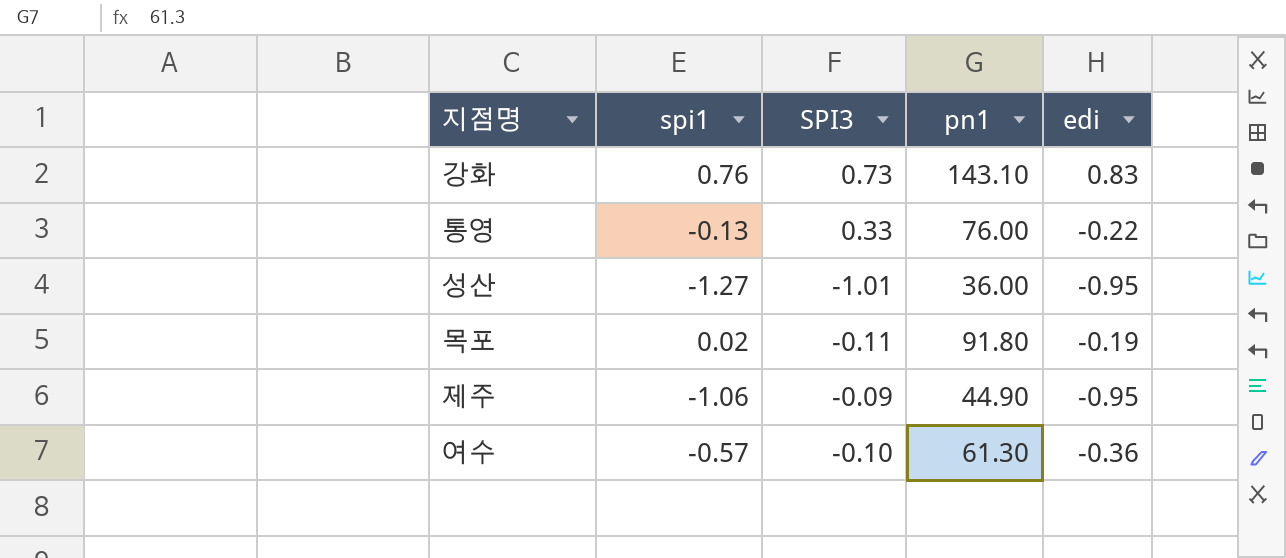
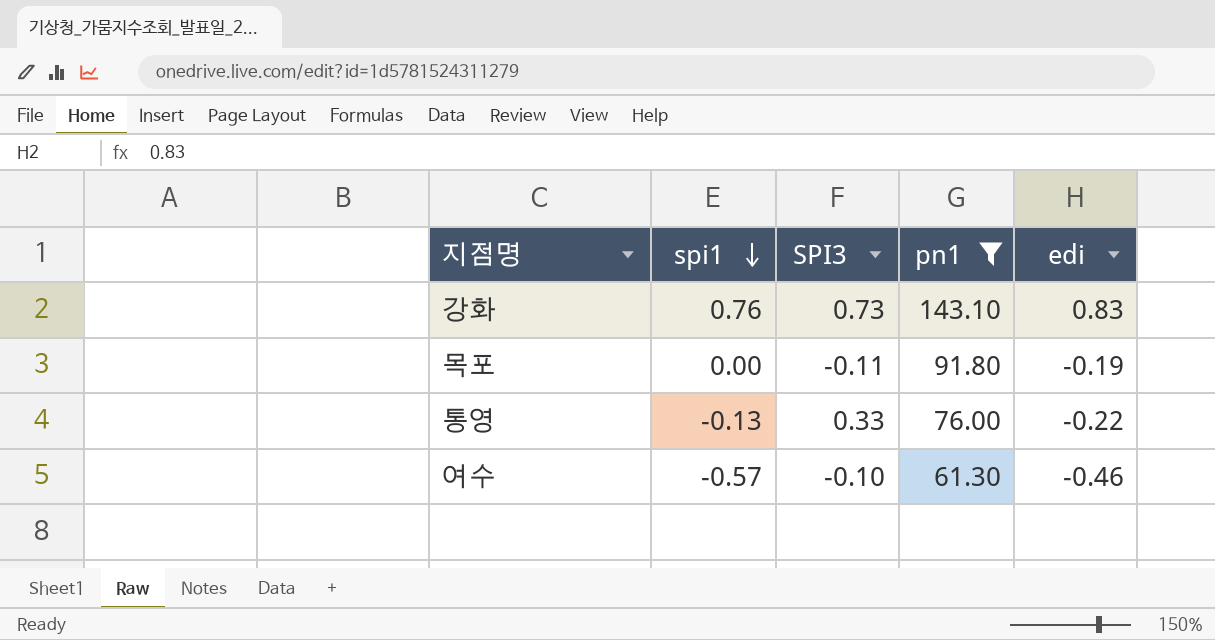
filter: none -> pn1 >= 61.30
row order: none -> spi1 descending
목포 | spi1: 0.02 -> 0.00
여수 | edi: -0.36 -> -0.46

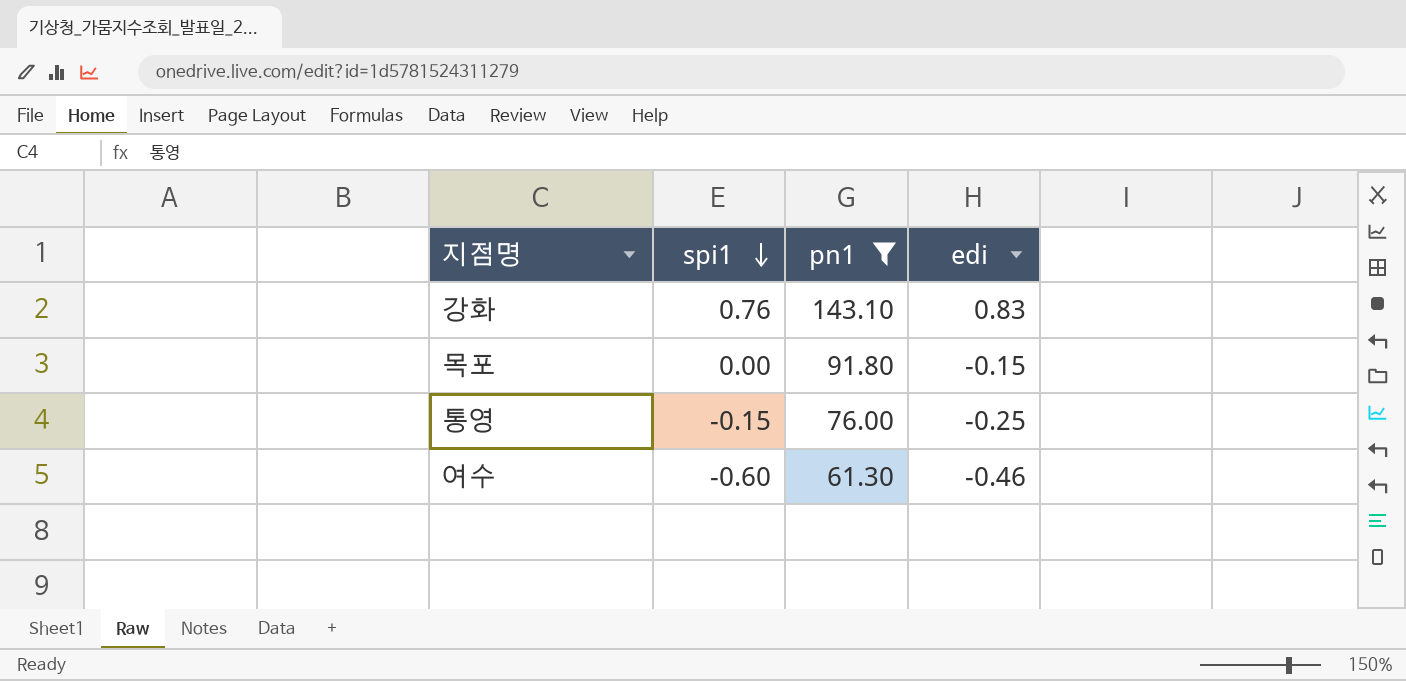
column SPI3 | position: 3 -> none
목포 | edi: -0.19 -> -0.15
통영 | spi1: -0.13 -> -0.15
통영 | edi: -0.22 -> -0.25
여수 | spi1: -0.57 -> -0.60

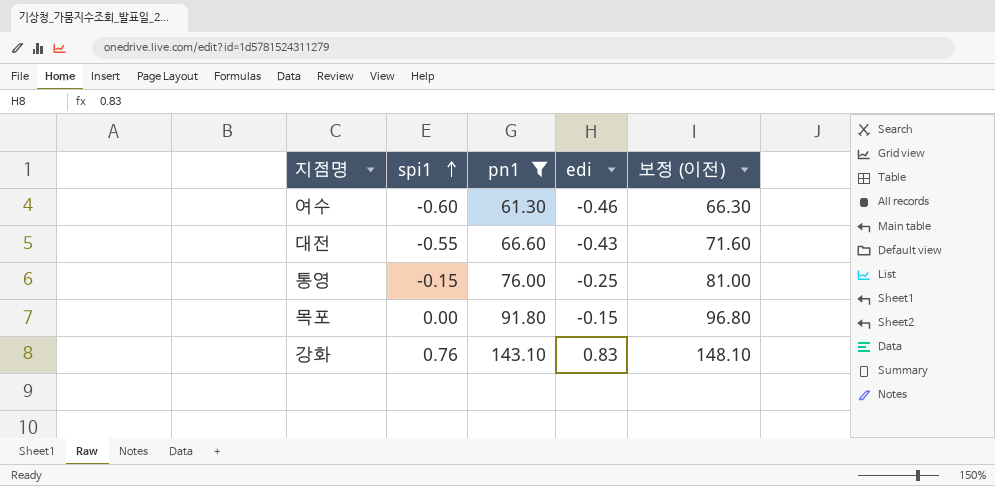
row order: spi1 descending -> spi1 ascending
column 보정 (이전) | formula: none -> [pn1] + 5
row 대전: none -> -0.55 | 66.60 | -0.43 | 71.60

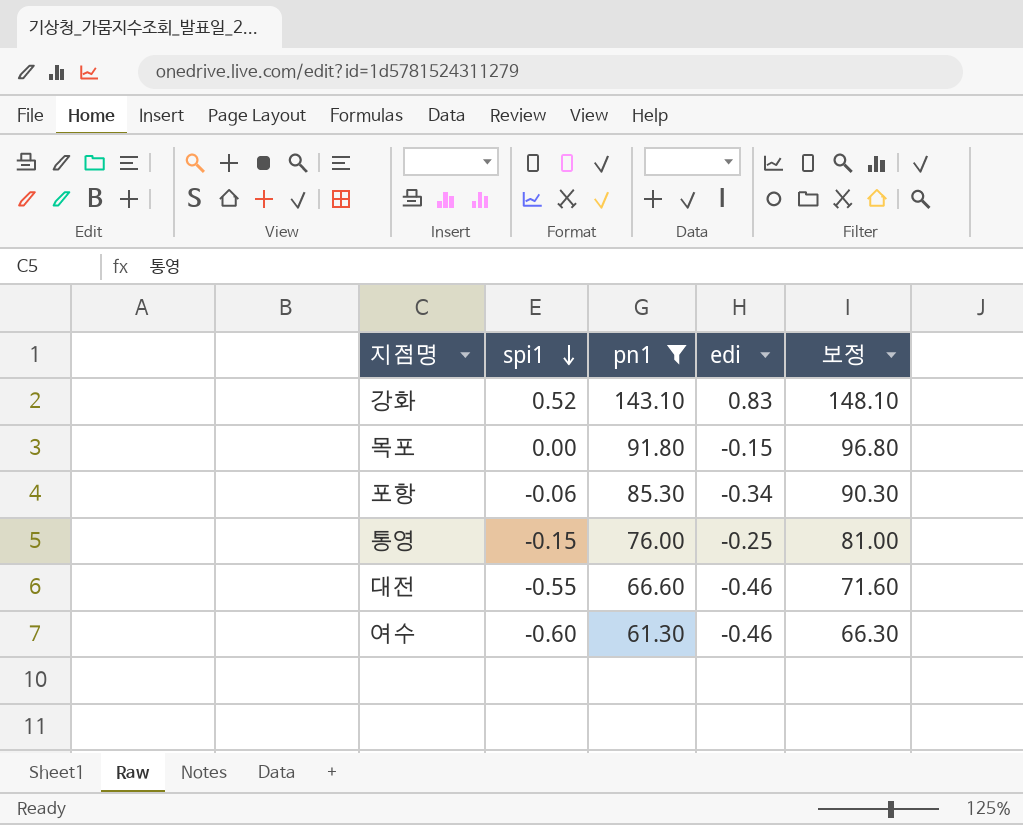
row order: spi1 ascending -> spi1 descending
column name: 보정 (이전) -> 보정
강화 | spi1: 0.76 -> 0.52
row 포항: none -> -0.06 | 85.30 | -0.34 | 90.30
대전 | edi: -0.43 -> -0.46

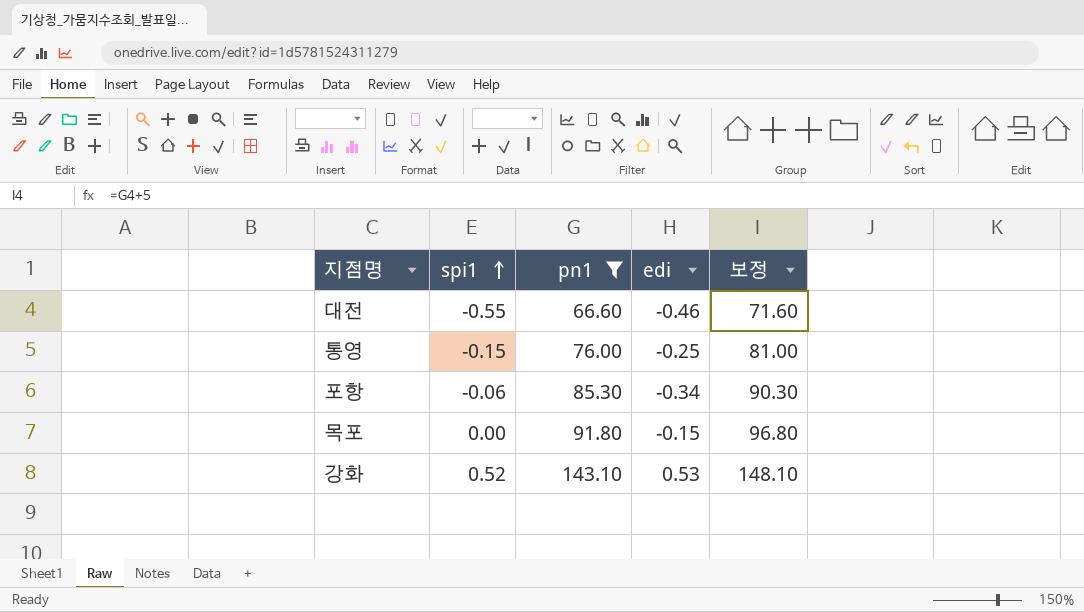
row order: spi1 descending -> spi1 ascending
row 여수: -0.60 | 61.30 | -0.46 | 66.30 -> none
강화 | edi: 0.83 -> 0.53

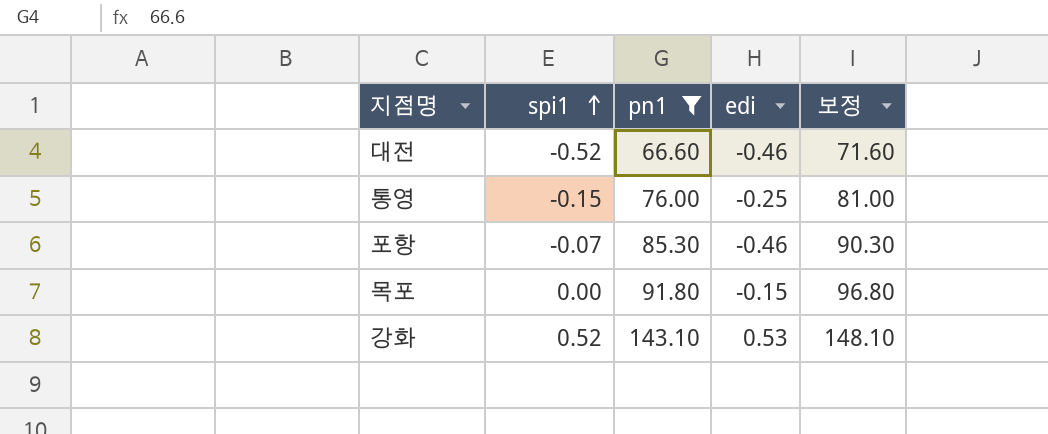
대전 | spi1: -0.55 -> -0.52
포항 | spi1: -0.06 -> -0.07
포항 | edi: -0.34 -> -0.46

